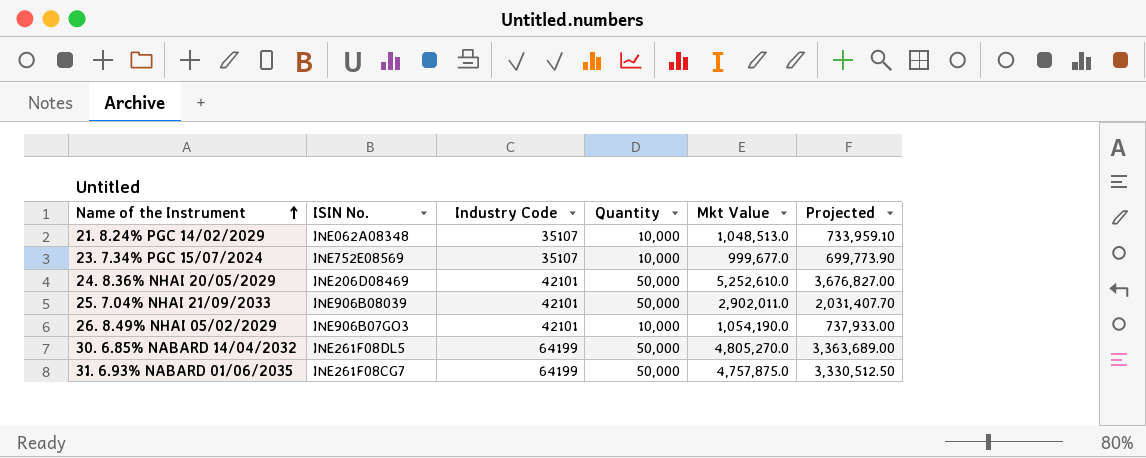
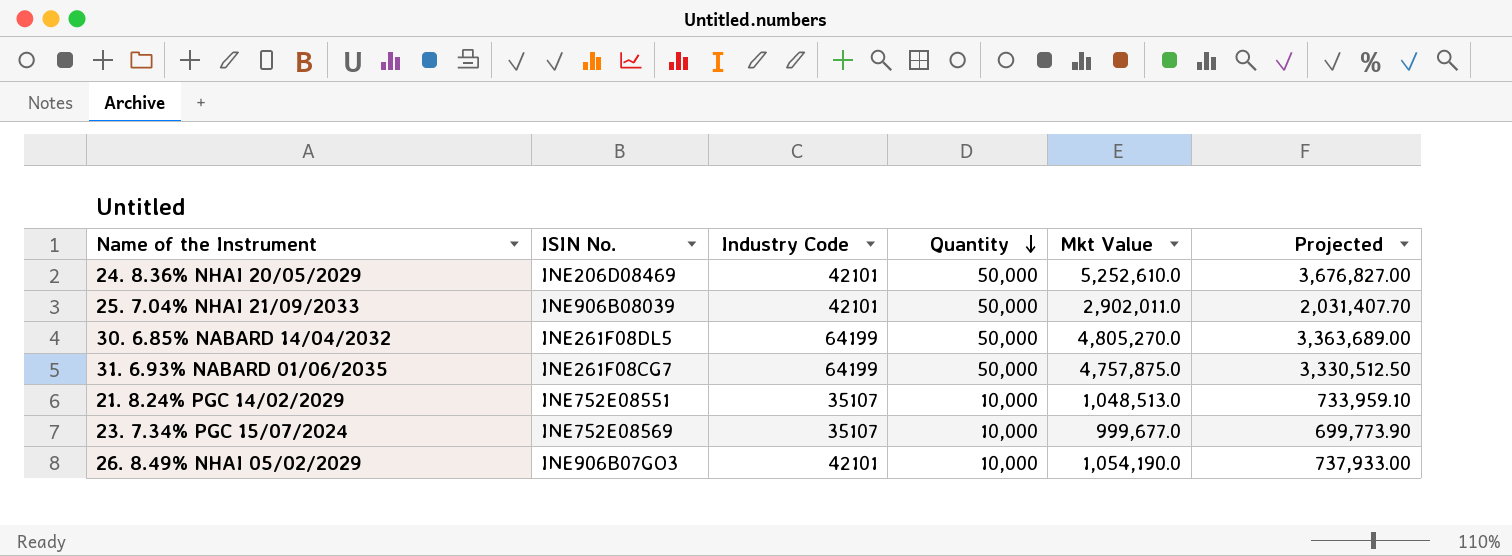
row order: Name of the Instrument ascending -> Quantity descending
21. 8.24% PGC 14/02/2029 | ISIN No.: INE062A08348 -> INE752E08551

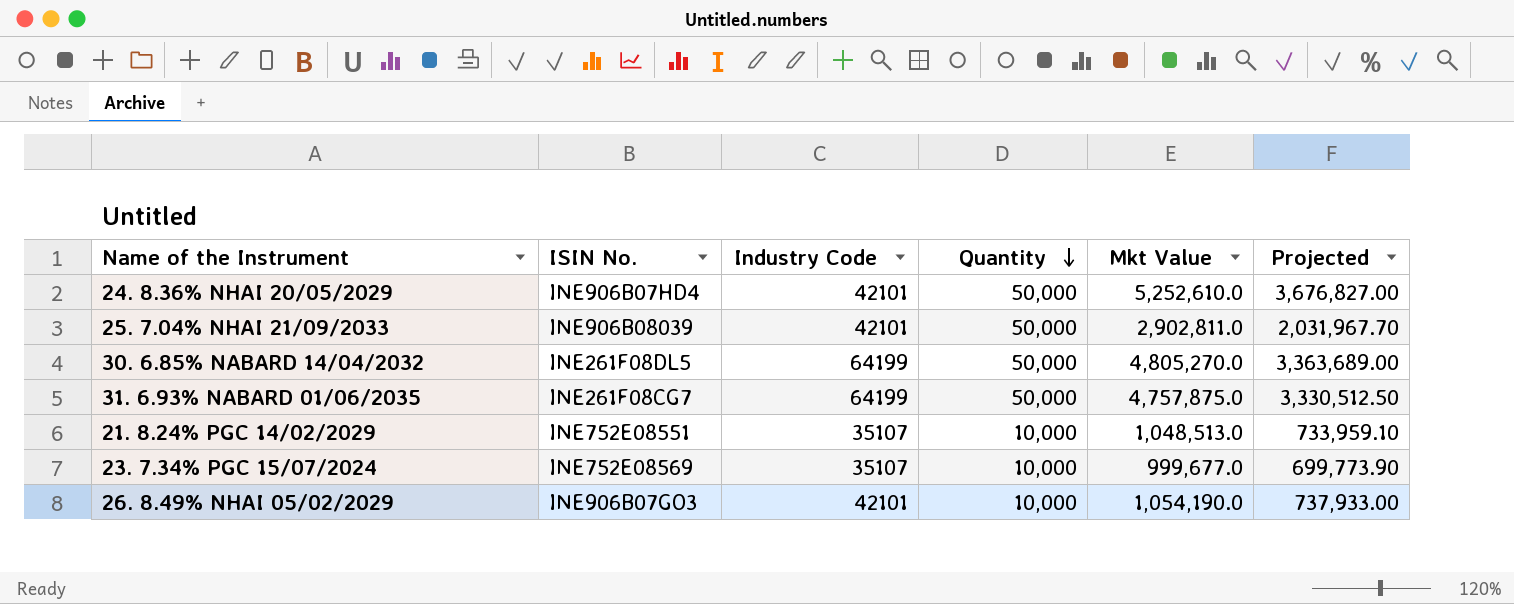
24. 8.36% NHAI 20/05/2029 | ISIN No.: INE206D08469 -> INE906B07HD4
25. 7.04% NHAI 21/09/2033 | Mkt Value: 2,902,011.0 -> 2,902,811.0
25. 7.04% NHAI 21/09/2033 | Projected: 2,031,407.70 -> 2,031,967.70

